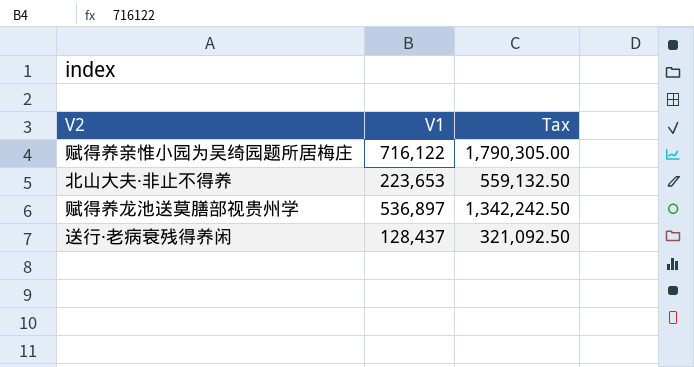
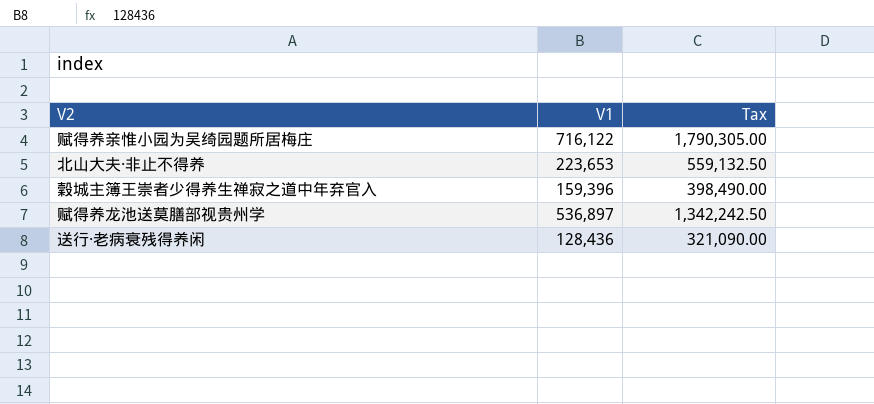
row 穀城主簿王崇者少得养生禅寂之道中年弃官入: none -> 159,396 | 398,490.00
送行·老病衰残得养闲 | V1: 128,437 -> 128,436
送行·老病衰残得养闲 | Tax: 321,092.50 -> 321,090.00

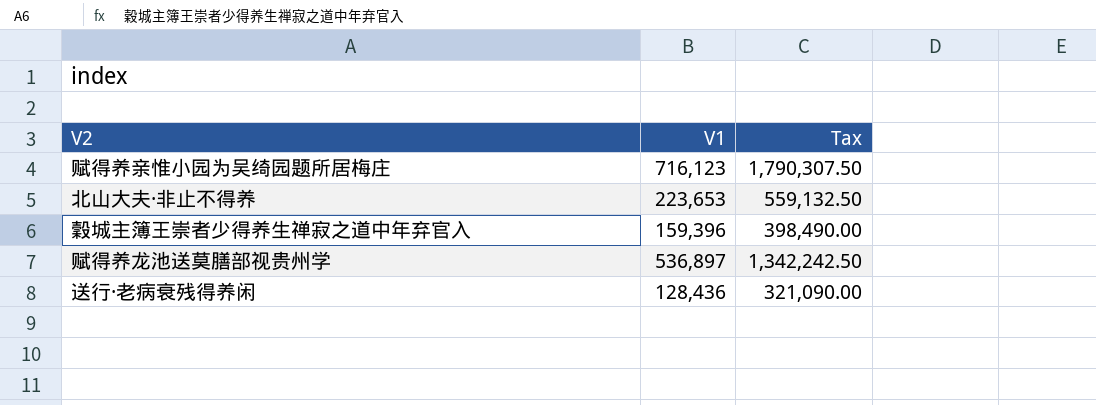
赋得养亲惟小园为吴绮园题所居梅庄 | V1: 716,122 -> 716,123
赋得养亲惟小园为吴绮园题所居梅庄 | Tax: 1,790,305.00 -> 1,790,307.50

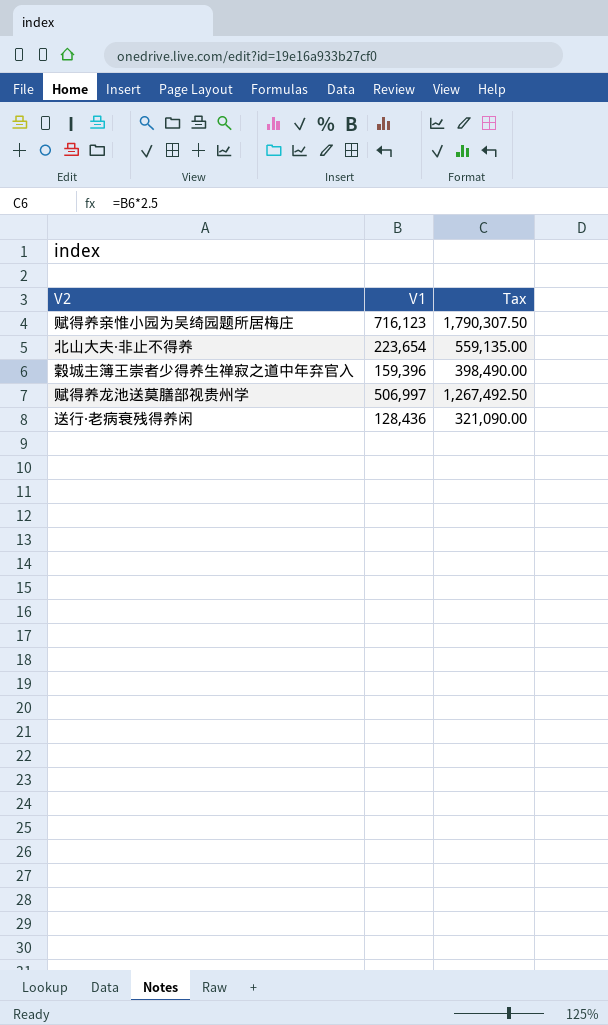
北山大夫·非止不得养 | V1: 223,653 -> 223,654
北山大夫·非止不得养 | Tax: 559,132.50 -> 559,135.00
赋得养龙池送莫膳部视贵州学 | V1: 536,897 -> 506,997
赋得养龙池送莫膳部视贵州学 | Tax: 1,342,242.50 -> 1,267,492.50

